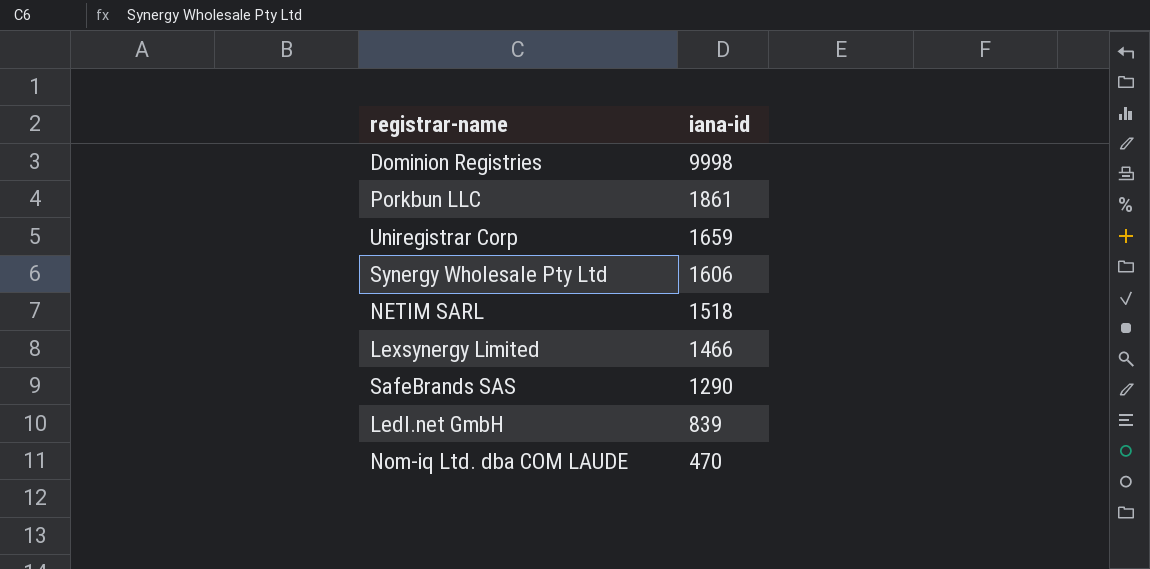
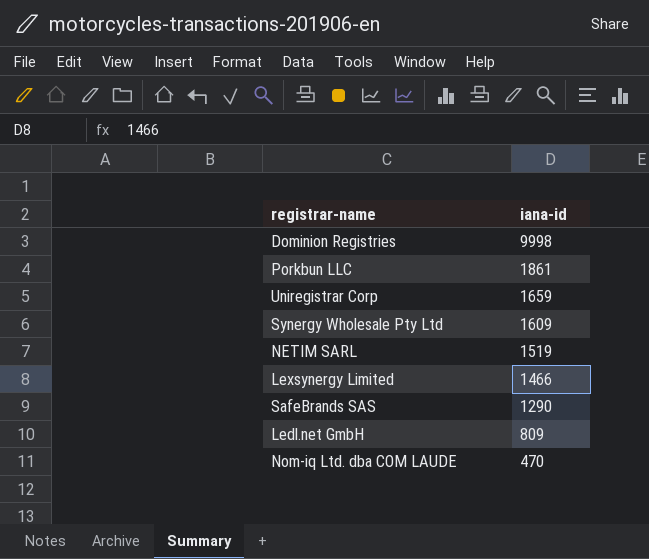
Synergy Wholesale Pty Ltd | iana-id: 1606 -> 1609
NETIM SARL | iana-id: 1518 -> 1519
Ledl.net GmbH | iana-id: 839 -> 809

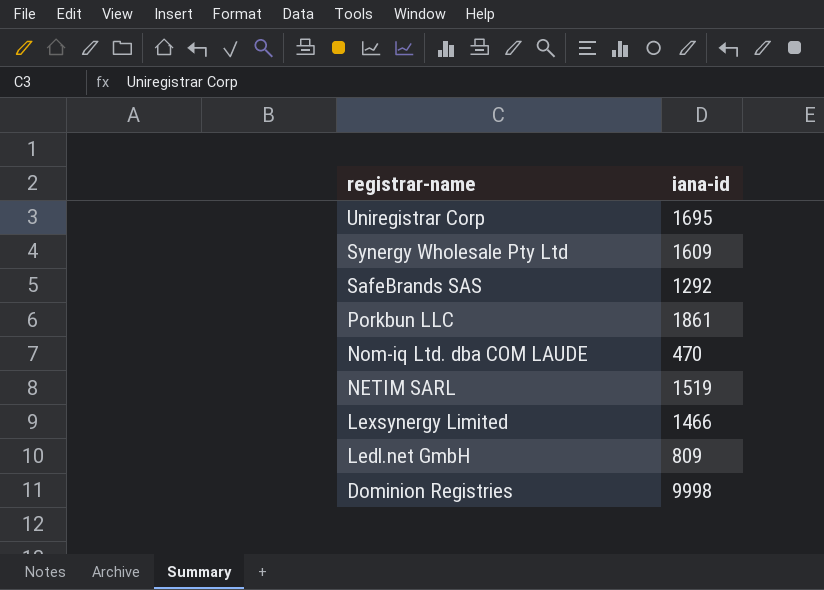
row order: iana-id descending -> registrar-name descending
Uniregistrar Corp | iana-id: 1659 -> 1695
SafeBrands SAS | iana-id: 1290 -> 1292

